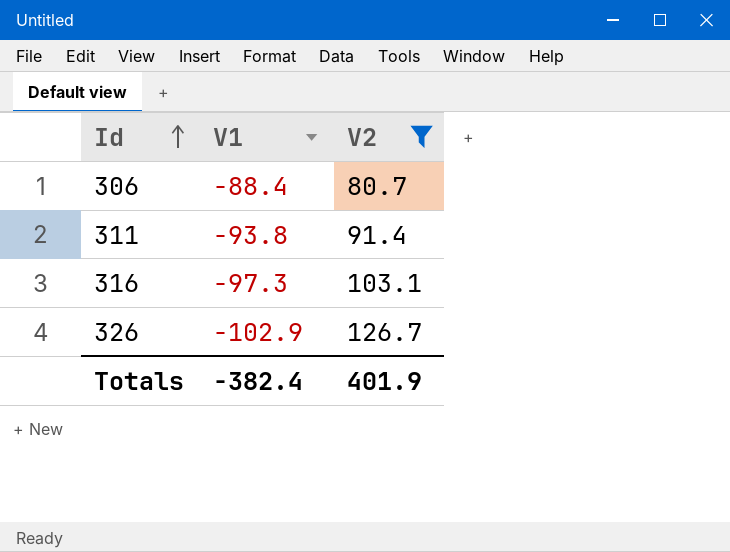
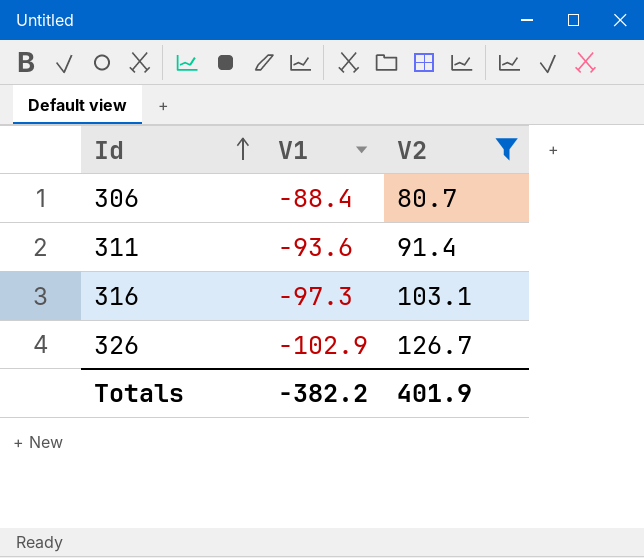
311 | V1: -93.8 -> -93.6
Totals | V1: -382.4 -> -382.2

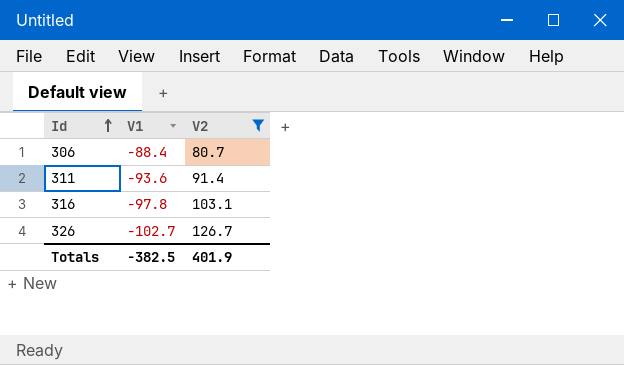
316 | V1: -97.3 -> -97.8
326 | V1: -102.9 -> -102.7
Totals | V1: -382.2 -> -382.5

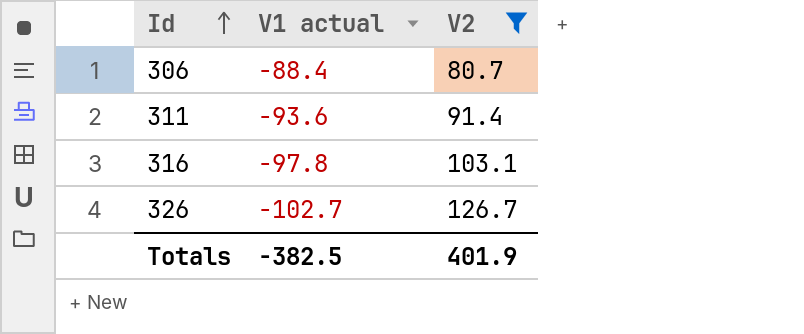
column name: V1 -> V1 actual

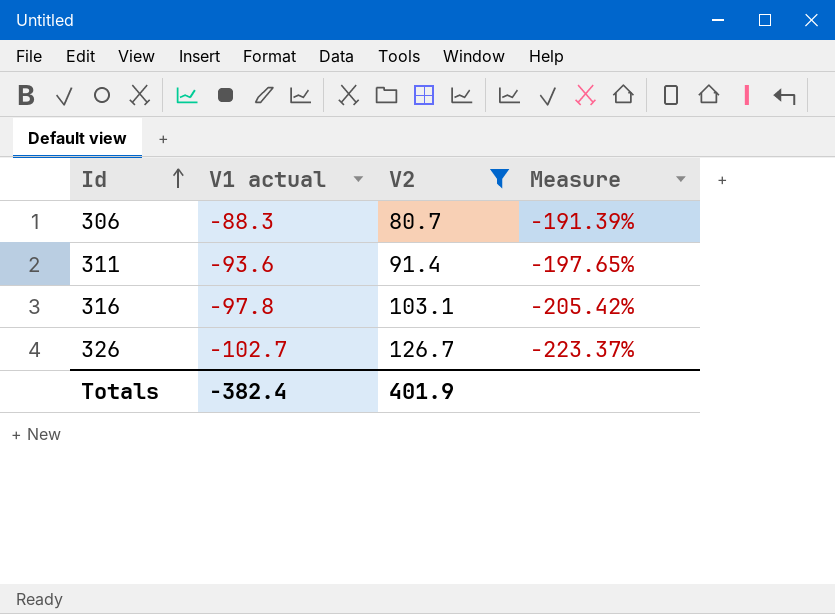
column Measure | formula: none -> ([V2] - [V1 actual]) / [V1 actual]
306 | V1 actual: -88.4 -> -88.3
Totals | V1 actual: -382.5 -> -382.4

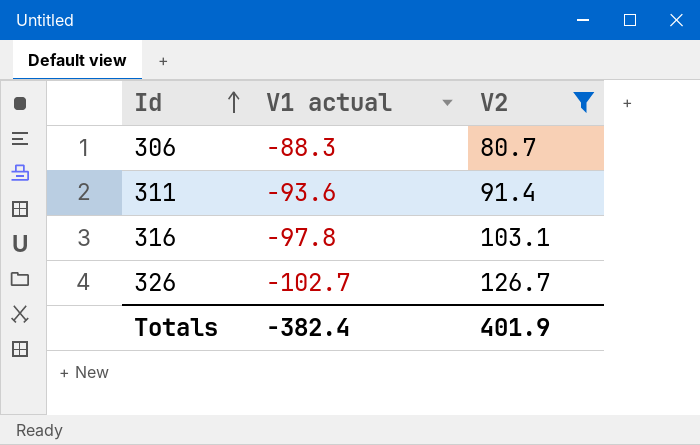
column Measure | formula: ([V2] - [V1 actual]) / [V1 actual] -> none

